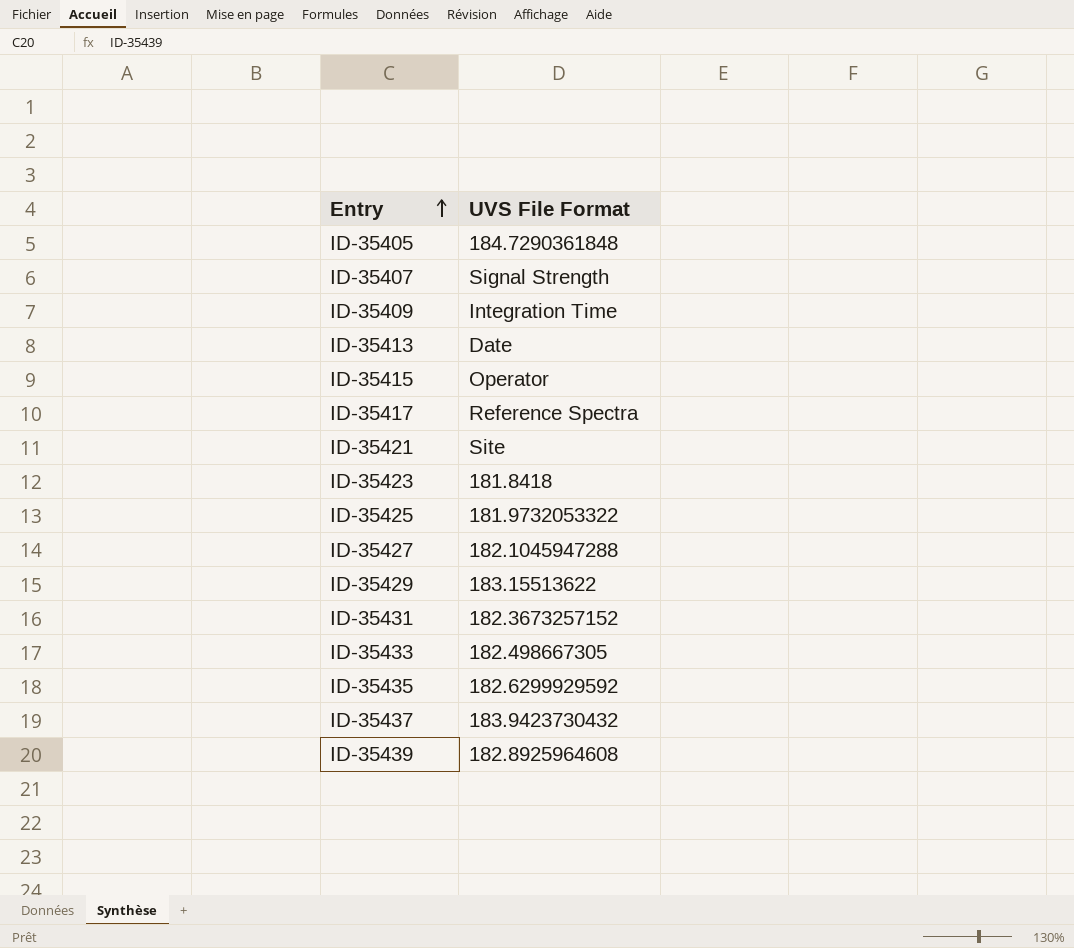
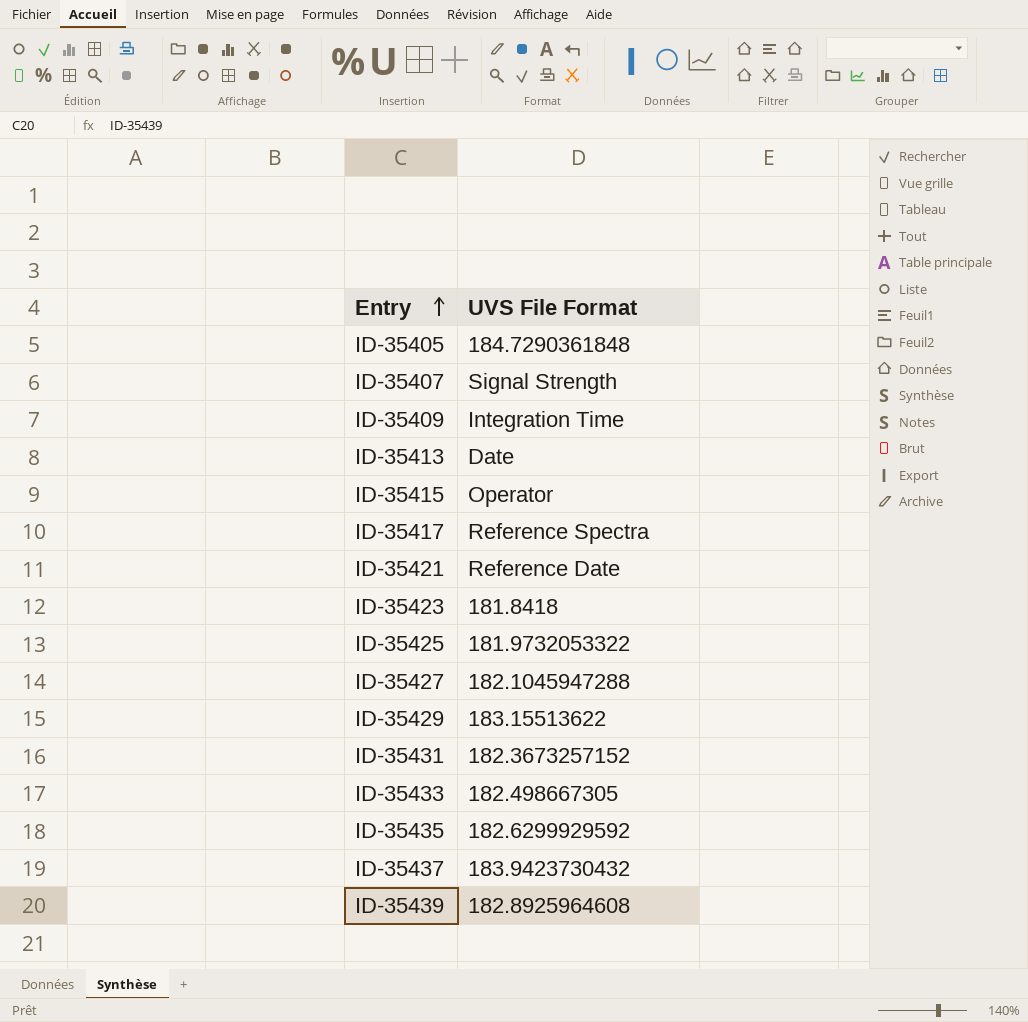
ID-35421 | UVS File Format: Site -> Reference Date

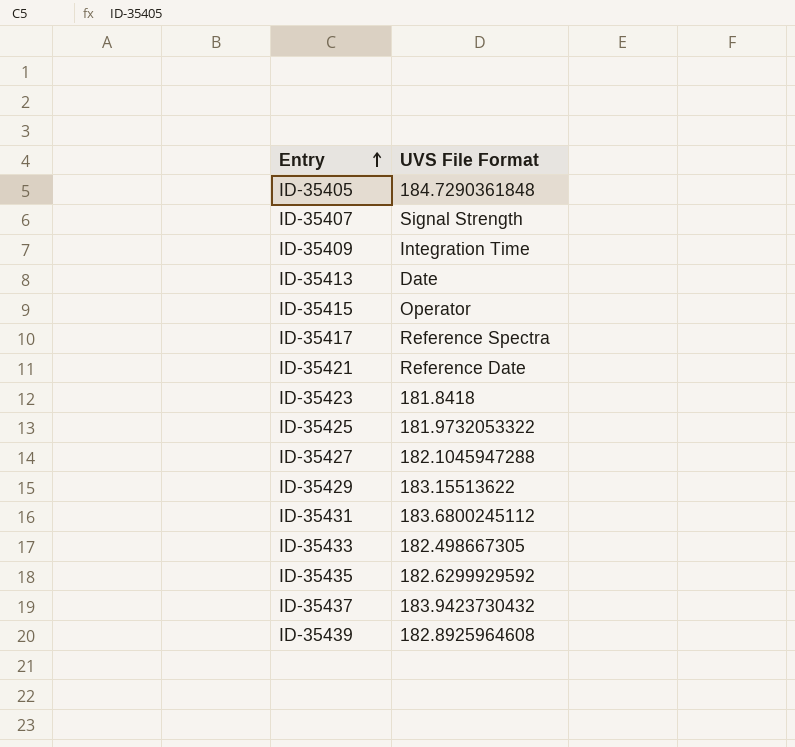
ID-35431 | UVS File Format: 182.3673257152 -> 183.6800245112

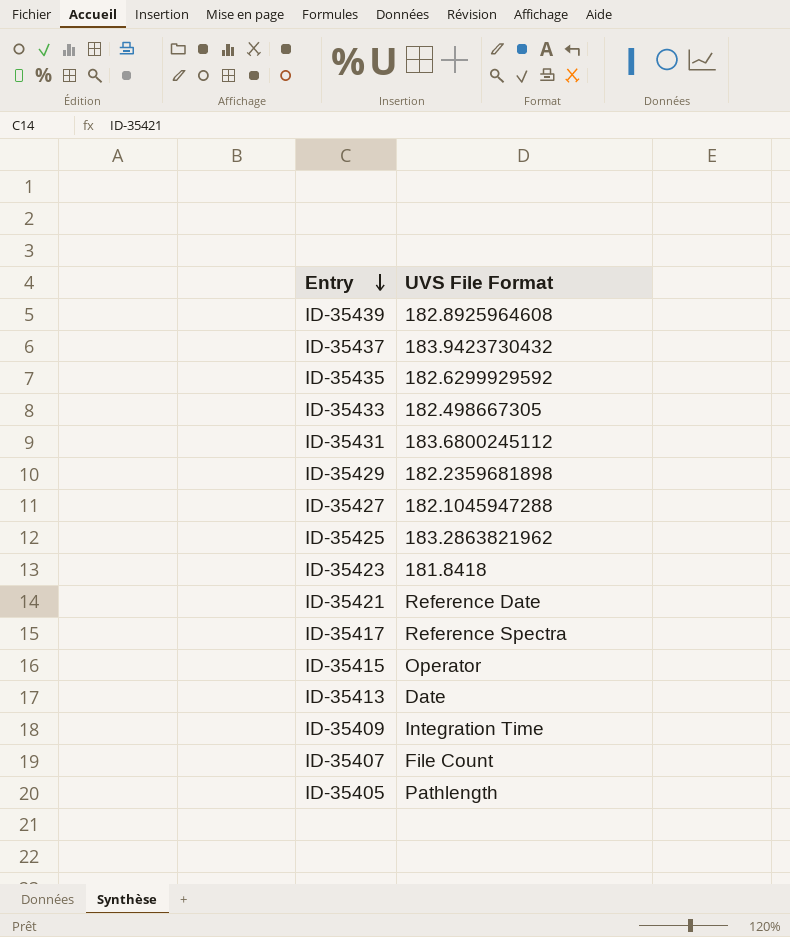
row order: Entry ascending -> Entry descending
ID-35429 | UVS File Format: 183.15513622 -> 182.2359681898
ID-35425 | UVS File Format: 181.9732053322 -> 183.2863821962
ID-35407 | UVS File Format: Signal Strength -> File Count
ID-35405 | UVS File Format: 184.7290361848 -> Pathlength

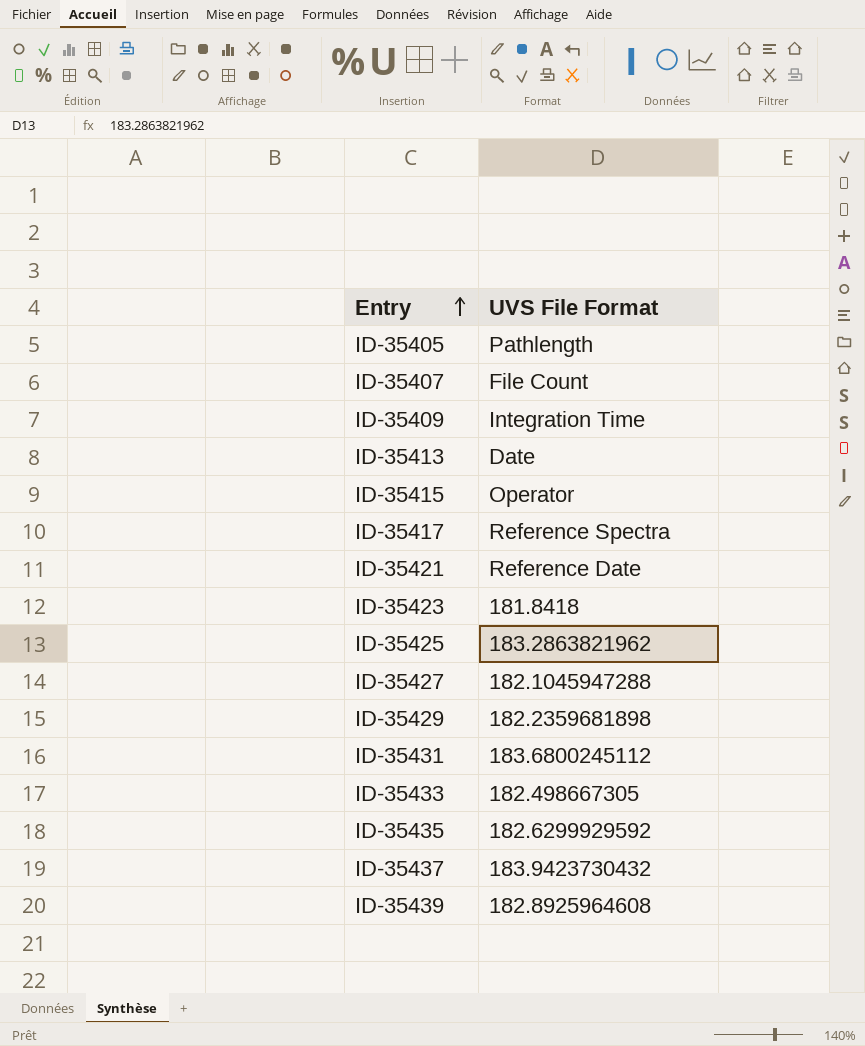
row order: Entry descending -> Entry ascending

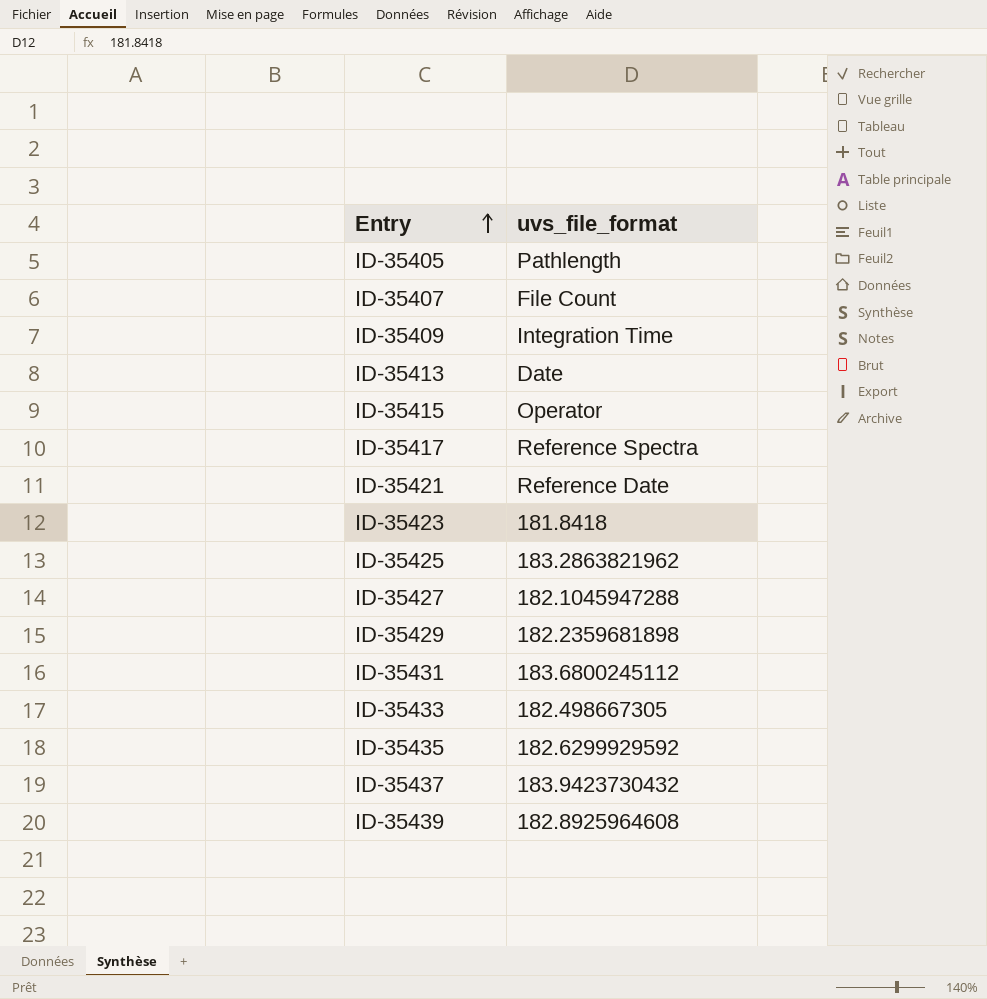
column name: UVS File Format -> uvs_file_format

